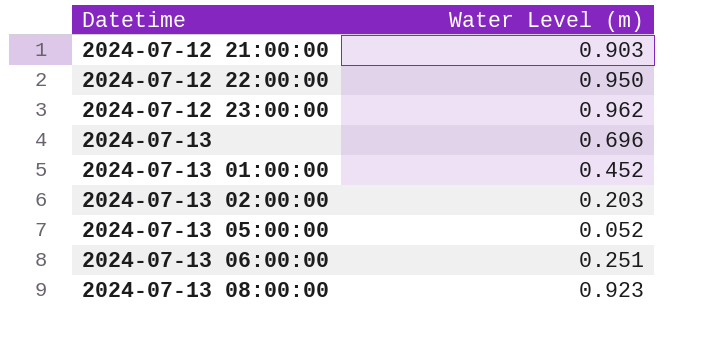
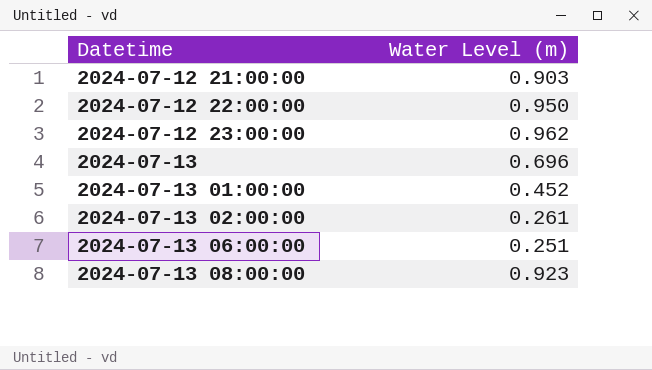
row 2024-07-13 05:00:00: 0.052 -> none
2024-07-13 02:00:00 | Water Level (m): 0.203 -> 0.261

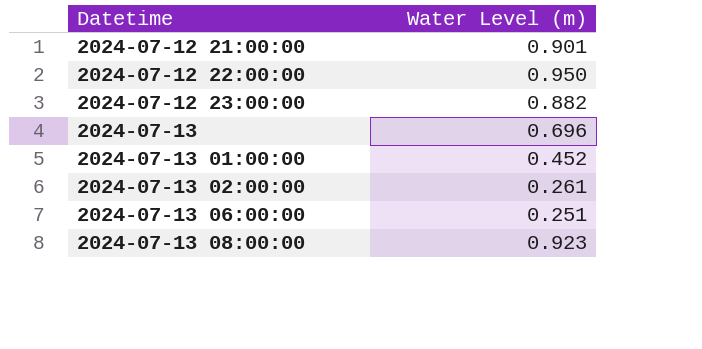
2024-07-12 21:00:00 | Water Level (m): 0.903 -> 0.901
2024-07-12 23:00:00 | Water Level (m): 0.962 -> 0.882

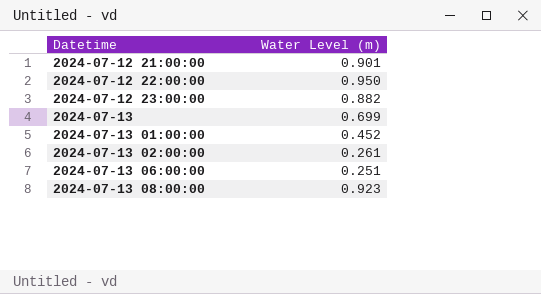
2024-07-13 | Water Level (m): 0.696 -> 0.699

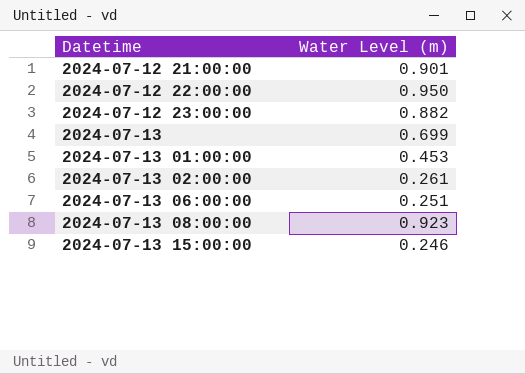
2024-07-13 01:00:00 | Water Level (m): 0.452 -> 0.453
row 2024-07-13 15:00:00: none -> 0.246

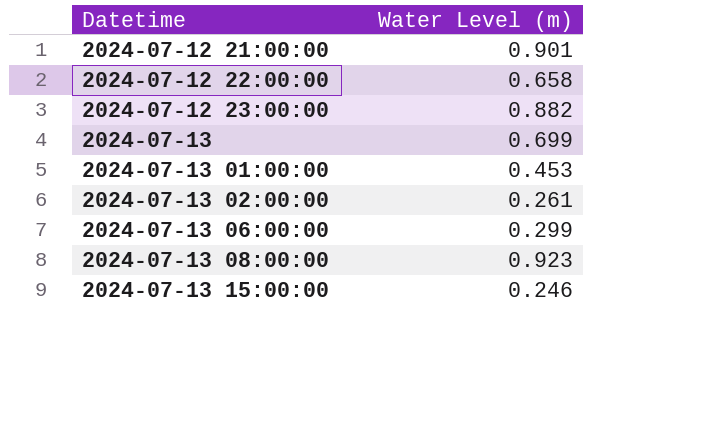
2024-07-12 22:00:00 | Water Level (m): 0.950 -> 0.658
2024-07-13 06:00:00 | Water Level (m): 0.251 -> 0.299

